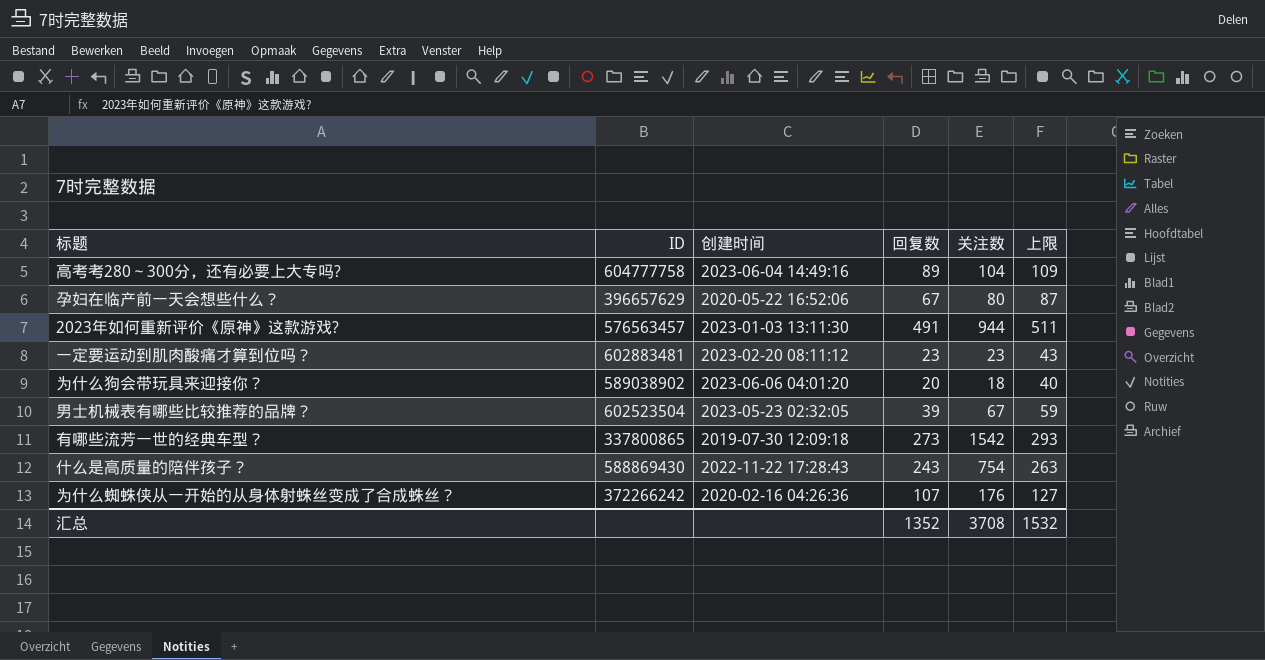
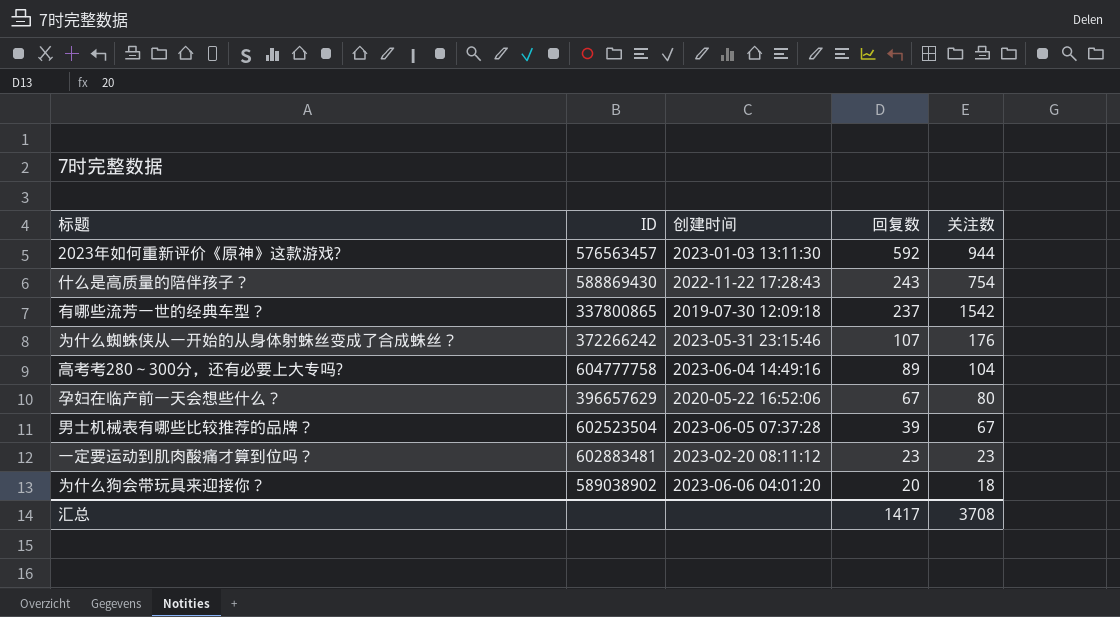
row order: none -> 回复数 descending
column 上限 | formula: [回复数] + 20 -> none
2023年如何重新评价《原神》这款游戏? | 回复数: 491 -> 592
有哪些流芳一世的经典车型？ | 回复数: 273 -> 237
为什么蜘蛛侠从一开始的从身体射蛛丝变成了合成蛛丝？ | 创建时间: 2020-02-16 04:26:36 -> 2023-05-31 23:15:46
男士机械表有哪些比较推荐的品牌？ | 创建时间: 2023-05-23 02:32:05 -> 2023-06-05 07:37:28
汇总 | 回复数: 1352 -> 1417

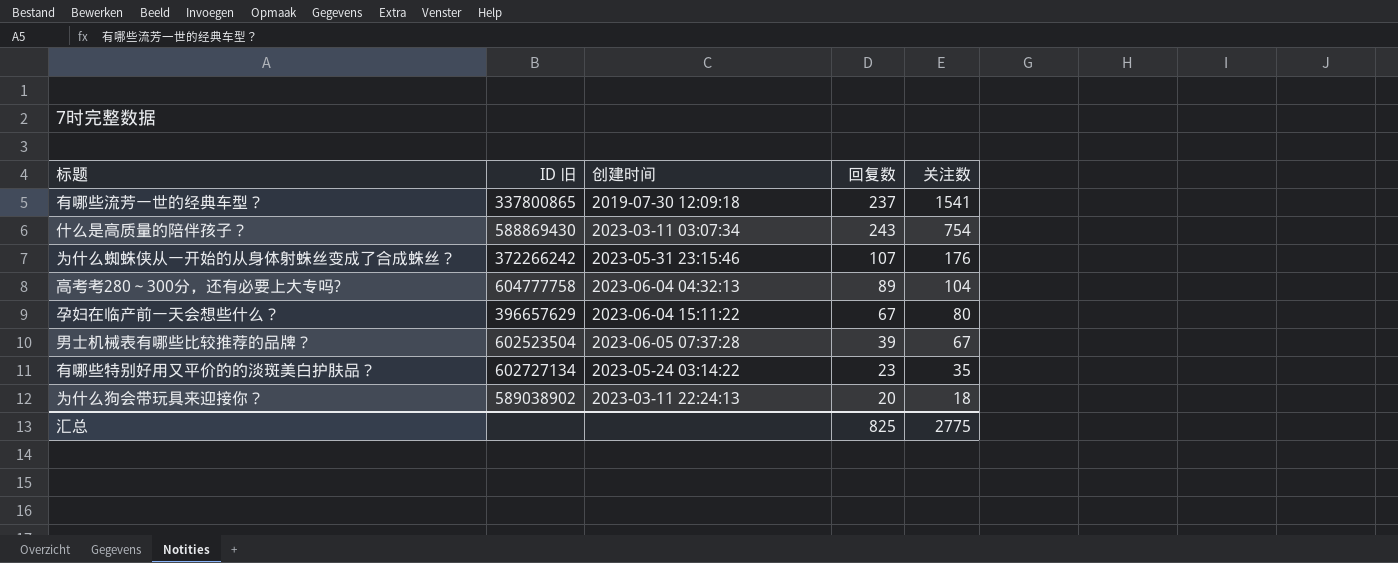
row order: 回复数 descending -> 关注数 descending
column name: ID -> ID 旧
row 2023年如何重新评价《原神》这款游戏?: 576563457 | 2023-01-03 13:11:30 | 592 | 944 -> none
row 一定要运动到肌肉酸痛才算到位吗？: 602883481 | 2023-02-20 08:11:12 | 23 | 23 -> none
有哪些流芳一世的经典车型？ | 关注数: 1542 -> 1541
什么是高质量的陪伴孩子？ | 创建时间: 2022-11-22 17:28:43 -> 2023-03-11 03:07:34
高考考280～300分，还有必要上大专吗? | 创建时间: 2023-06-04 14:49:16 -> 2023-06-04 04:32:13
孕妇在临产前一天会想些什么？ | 创建时间: 2020-05-22 16:52:06 -> 2023-06-04 15:11:22
row 有哪些特别好用又平价的的淡斑美白护肤品？: none -> 602727134 | 2023-05-24 03:14:22 | 23 | 35
为什么狗会带玩具来迎接你？ | 创建时间: 2023-06-06 04:01:20 -> 2023-03-11 22:24:13
汇总 | 回复数: 1417 -> 825
汇总 | 关注数: 3708 -> 2775

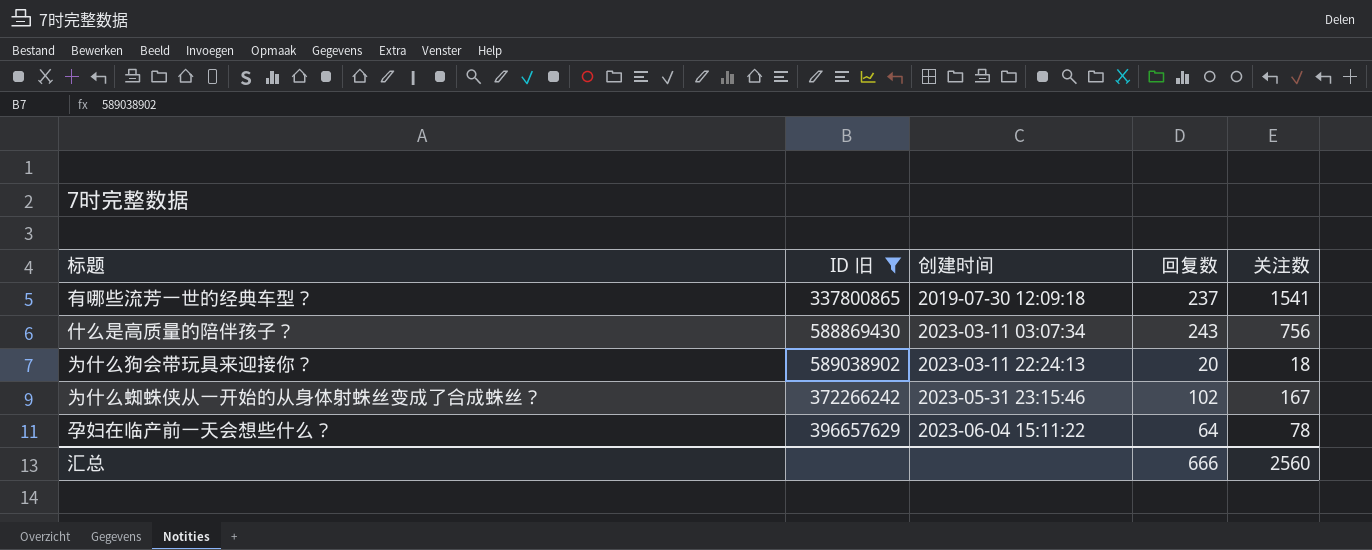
filter: none -> ID 旧 <= 589038902
row order: 关注数 descending -> 创建时间 ascending
什么是高质量的陪伴孩子？ | 关注数: 754 -> 756
为什么蜘蛛侠从一开始的从身体射蛛丝变成了合成蛛丝？ | 回复数: 107 -> 102
为什么蜘蛛侠从一开始的从身体射蛛丝变成了合成蛛丝？ | 关注数: 176 -> 167
孕妇在临产前一天会想些什么？ | 回复数: 67 -> 64
孕妇在临产前一天会想些什么？ | 关注数: 80 -> 78
汇总 | 回复数: 825 -> 666
汇总 | 关注数: 2775 -> 2560

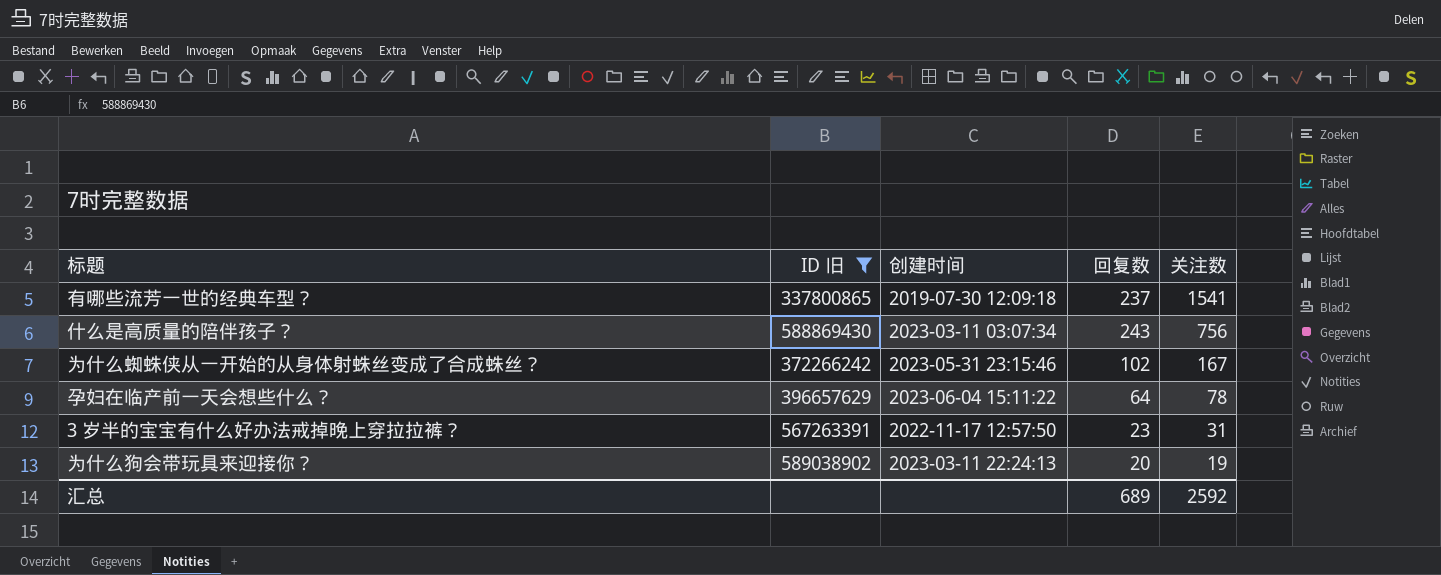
row order: 创建时间 ascending -> 关注数 descending
row 3 岁半的宝宝有什么好办法戒掉晚上穿拉拉裤？: none -> 567263391 | 2022-11-17 12:57:50 | 23 | 31
为什么狗会带玩具来迎接你？ | 关注数: 18 -> 19
汇总 | 回复数: 666 -> 689
汇总 | 关注数: 2560 -> 2592

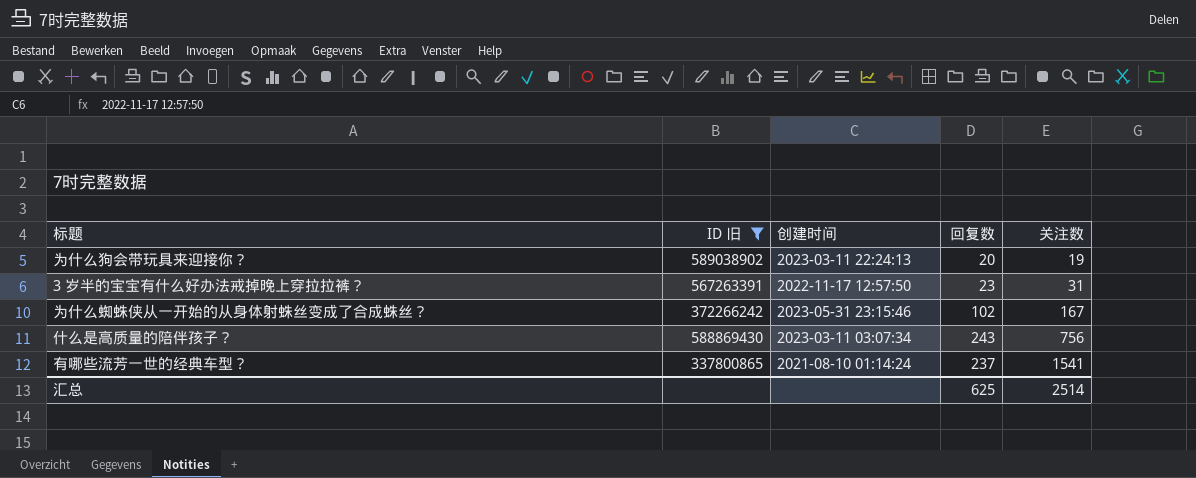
row order: 关注数 descending -> 关注数 ascending
row 孕妇在临产前一天会想些什么？: 396657629 | 2023-06-04 15:11:22 | 64 | 78 -> none
有哪些流芳一世的经典车型？ | 创建时间: 2019-07-30 12:09:18 -> 2021-08-10 01:14:24
汇总 | 回复数: 689 -> 625
汇总 | 关注数: 2592 -> 2514

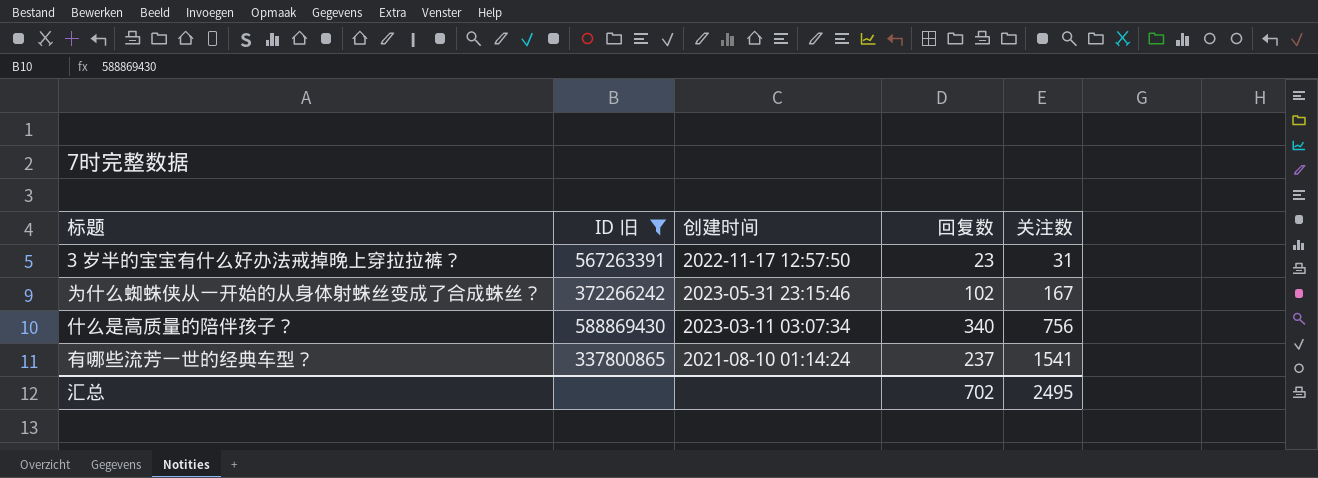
row 为什么狗会带玩具来迎接你？: 589038902 | 2023-03-11 22:24:13 | 20 | 19 -> none
什么是高质量的陪伴孩子？ | 回复数: 243 -> 340
汇总 | 回复数: 625 -> 702
汇总 | 关注数: 2514 -> 2495

